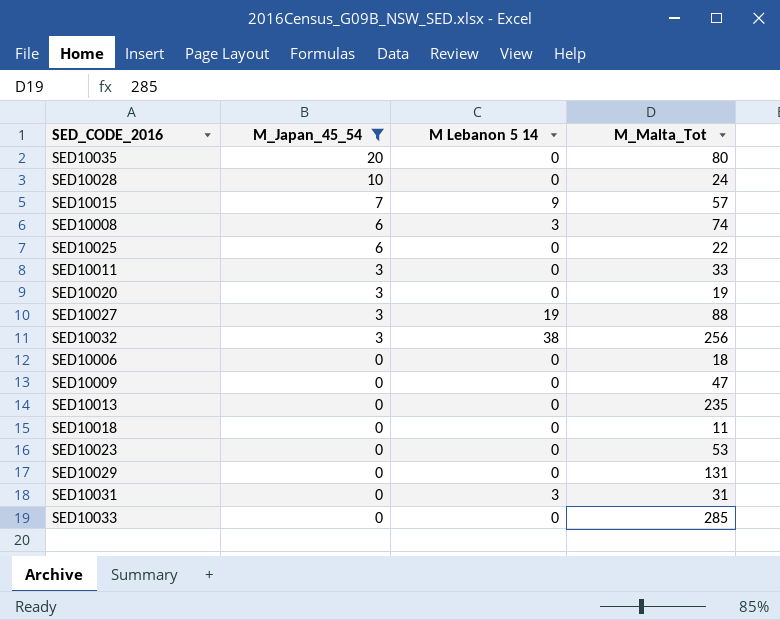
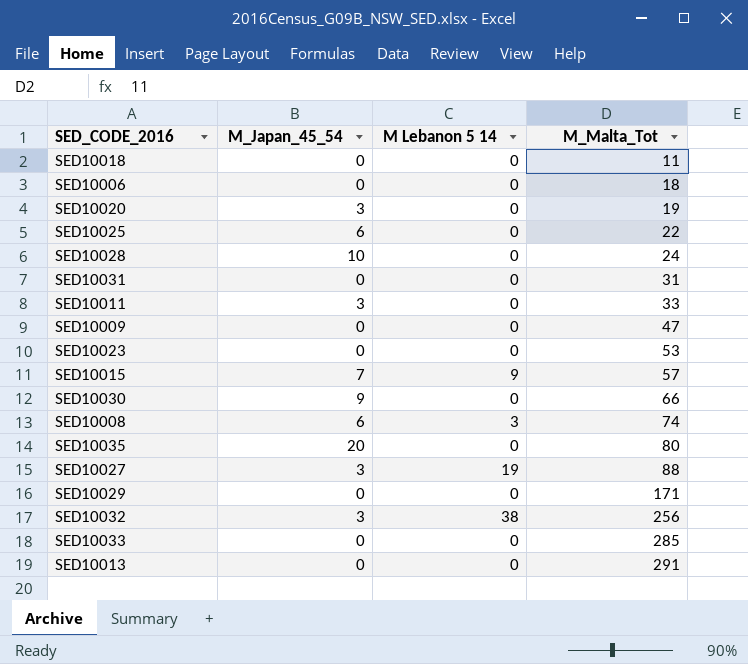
filter: M_Japan_45_54 != 9 -> none
row order: M_Japan_45_54 descending -> M_Malta_Tot ascending
SED10031 | M Lebanon 5 14: 3 -> 0
SED10029 | M_Malta_Tot: 131 -> 171
SED10013 | M_Malta_Tot: 235 -> 291

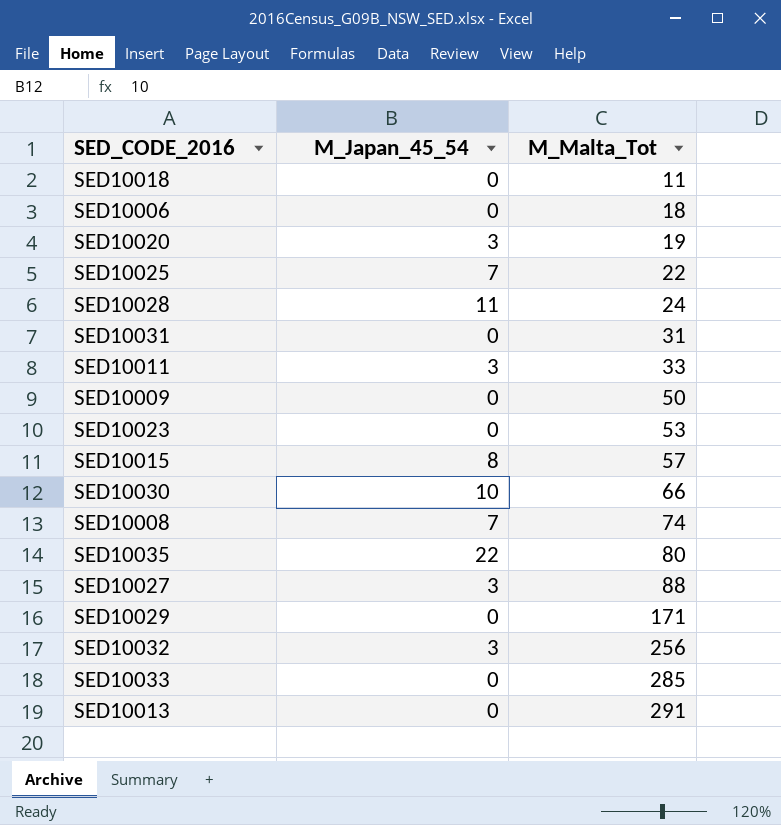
column M Lebanon 5 14 | position: 3 -> none
SED10025 | M_Japan_45_54: 6 -> 7
SED10028 | M_Japan_45_54: 10 -> 11
SED10009 | M_Malta_Tot: 47 -> 50
SED10015 | M_Japan_45_54: 7 -> 8
SED10030 | M_Japan_45_54: 9 -> 10
SED10008 | M_Japan_45_54: 6 -> 7
SED10035 | M_Japan_45_54: 20 -> 22

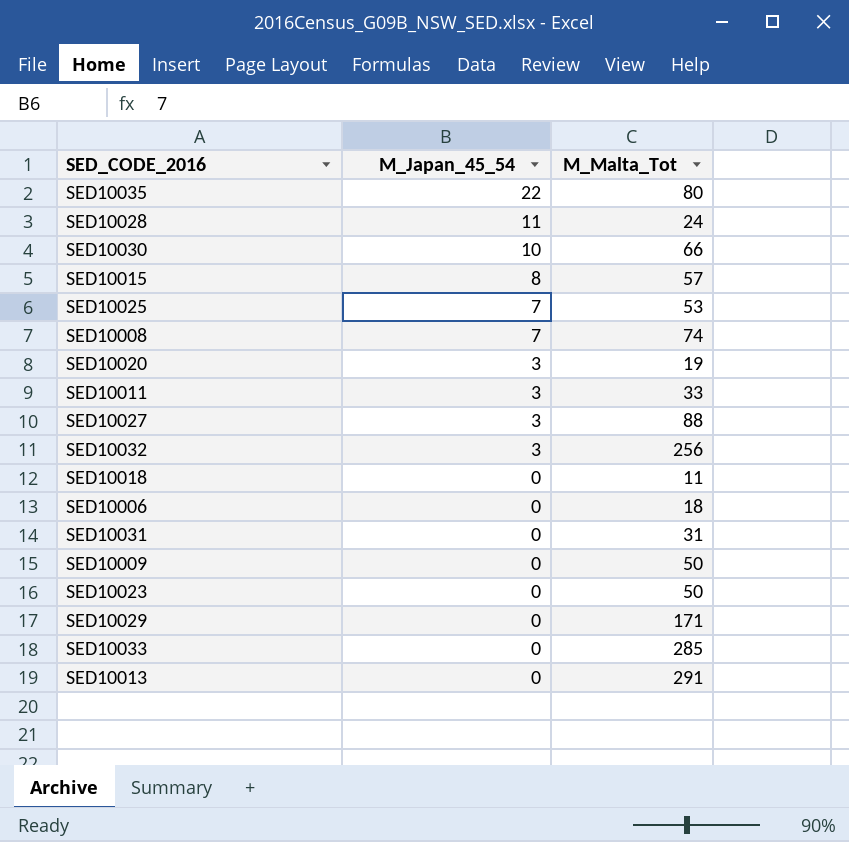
row order: M_Malta_Tot ascending -> M_Japan_45_54 descending
SED10025 | M_Malta_Tot: 22 -> 53
SED10023 | M_Malta_Tot: 53 -> 50

